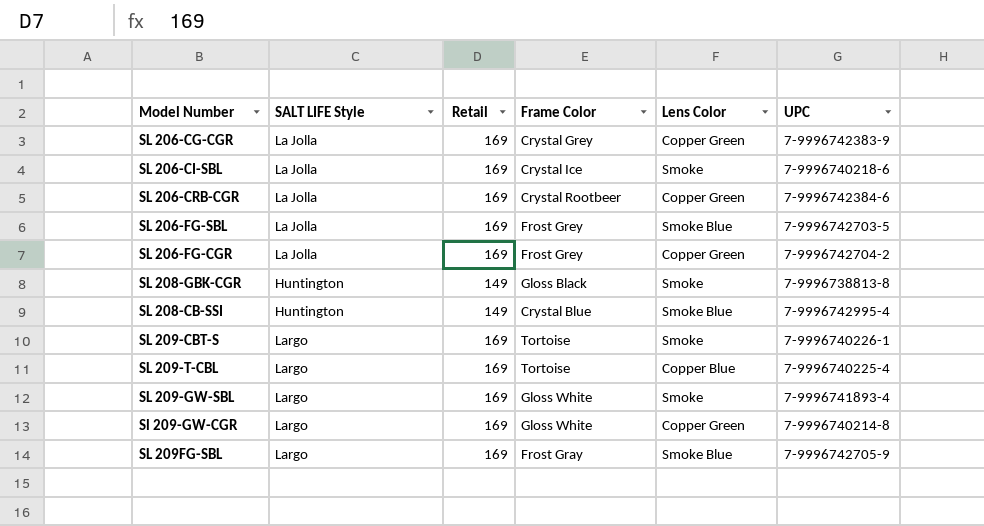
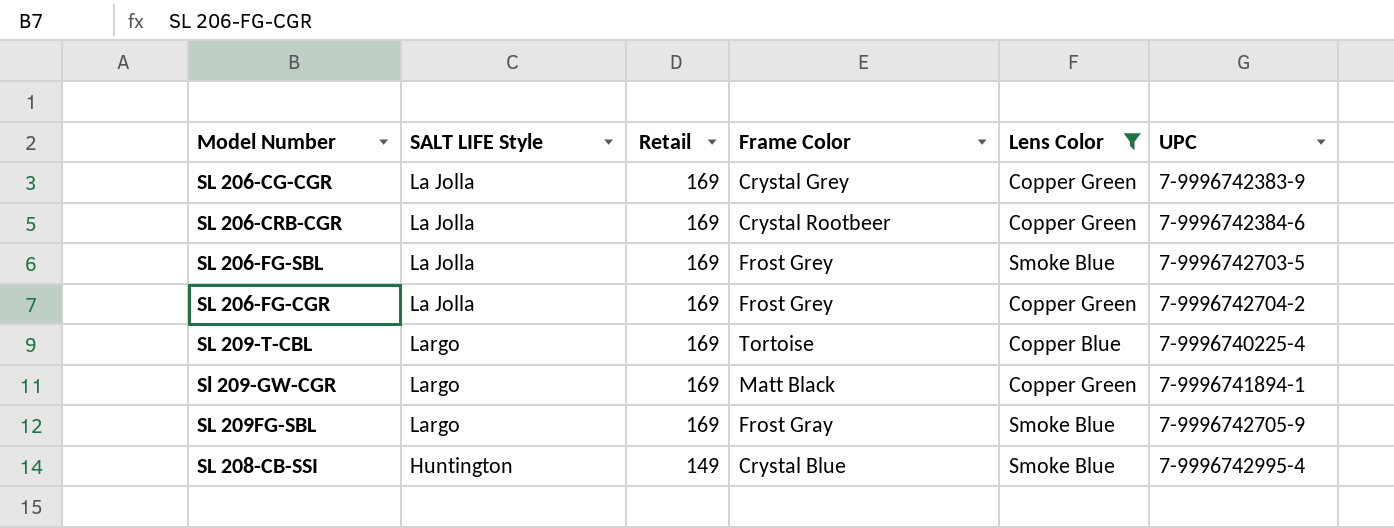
filter: none -> Lens Color != Smoke
row order: none -> Retail descending
Sl 209-GW-CGR | Frame Color: Gloss White -> Matt Black
Sl 209-GW-CGR | UPC: 7-9996740214-8 -> 7-9996741894-1

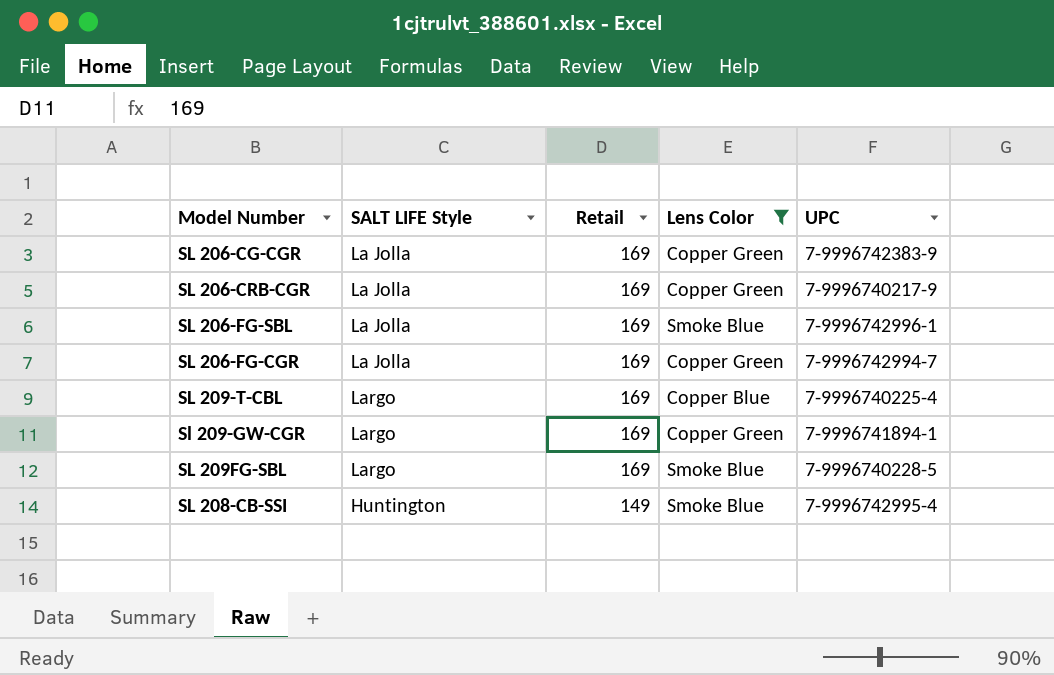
column Frame Color | position: 4 -> none
SL 206-CRB-CGR | UPC: 7-9996742384-6 -> 7-9996740217-9
SL 206-FG-SBL | UPC: 7-9996742703-5 -> 7-9996742996-1
SL 206-FG-CGR | UPC: 7-9996742704-2 -> 7-9996742994-7
SL 209FG-SBL | UPC: 7-9996742705-9 -> 7-9996740228-5

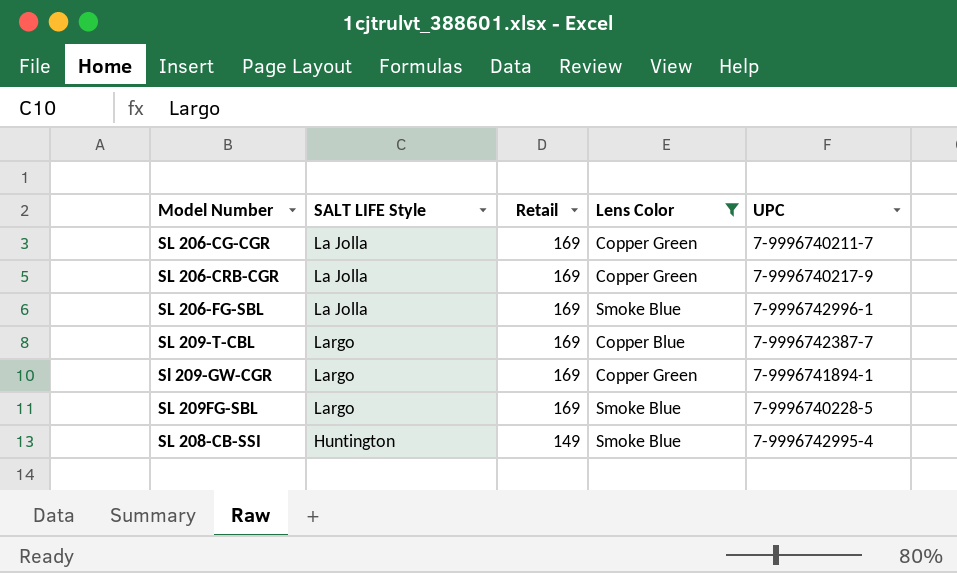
row SL 206-FG-CGR: La Jolla | 169 | Copper Green | 7-9996742994-7 -> none
SL 206-CG-CGR | UPC: 7-9996742383-9 -> 7-9996740211-7
SL 209-T-CBL | UPC: 7-9996740225-4 -> 7-9996742387-7

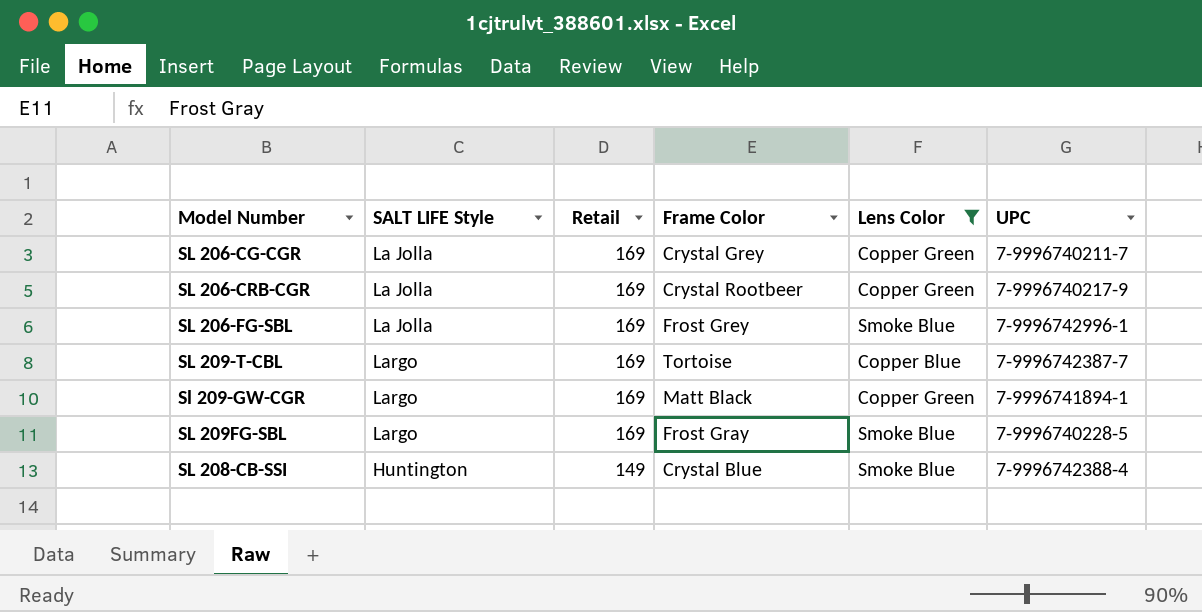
column Frame Color | position: none -> 4
SL 208-CB-SSI | UPC: 7-9996742995-4 -> 7-9996742388-4

